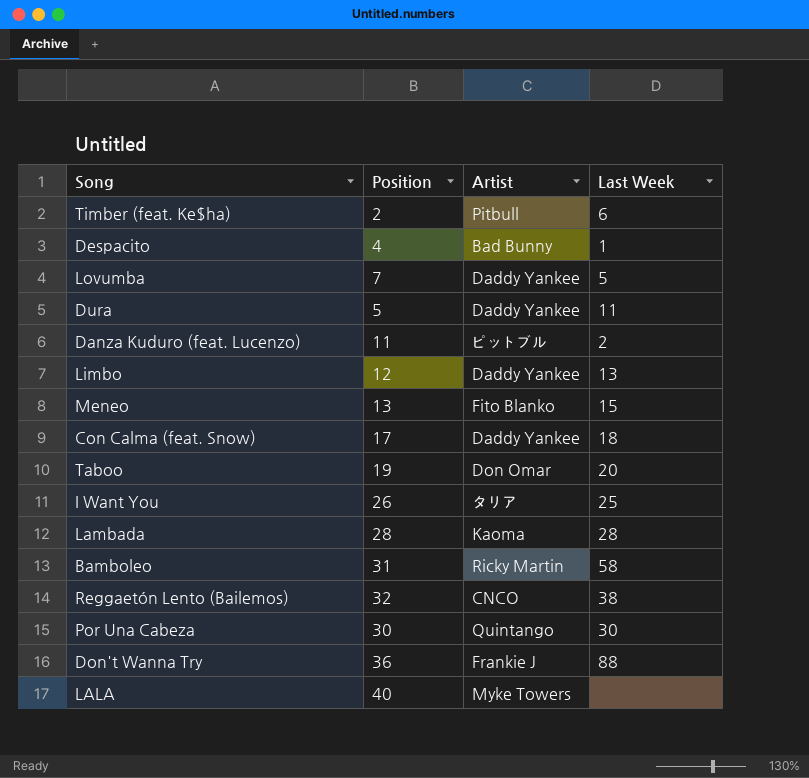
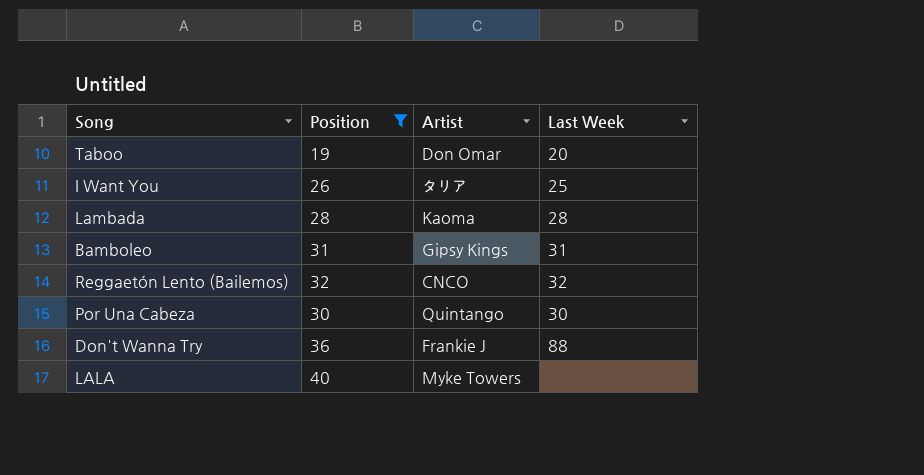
filter: none -> Position >= 19
Bamboleo | Artist: Ricky Martin -> Gipsy Kings
Bamboleo | Last Week: 58 -> 31
Reggaetón Lento (Bailemos) | Last Week: 38 -> 32

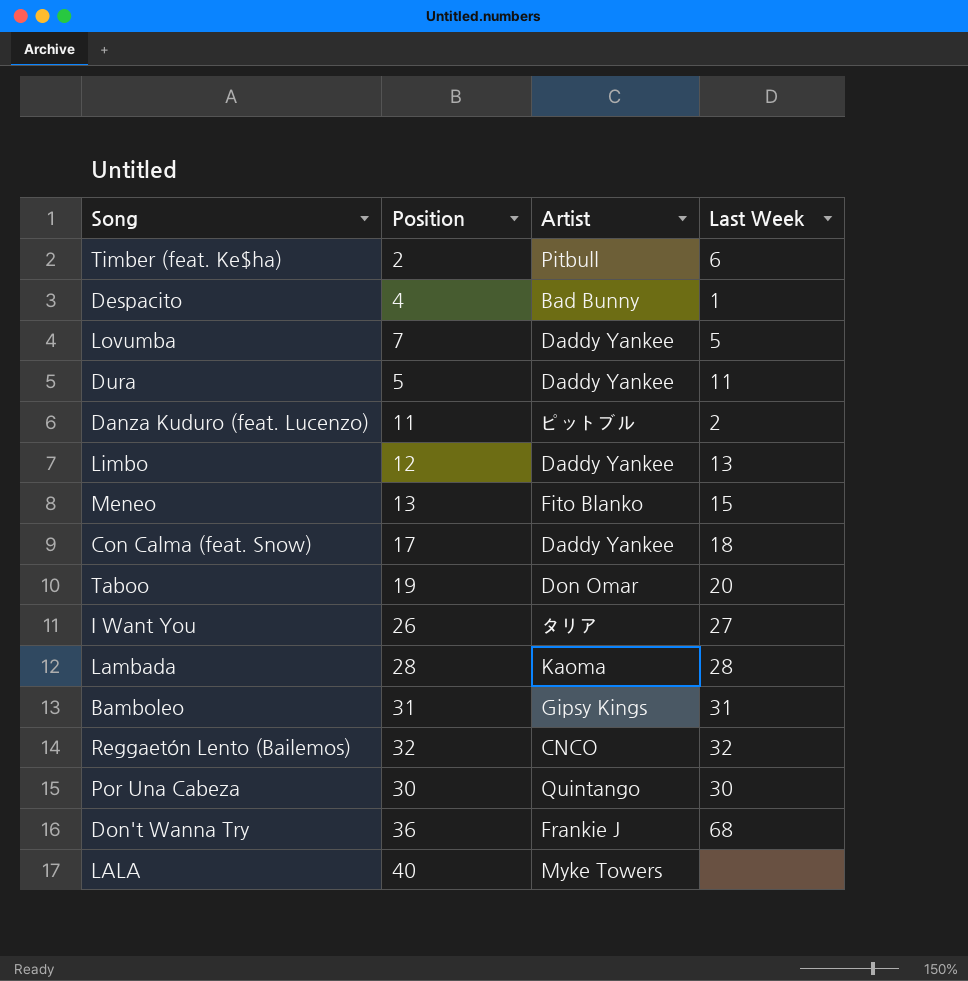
filter: Position >= 19 -> none
I Want You | Last Week: 25 -> 27
Don't Wanna Try | Last Week: 88 -> 68

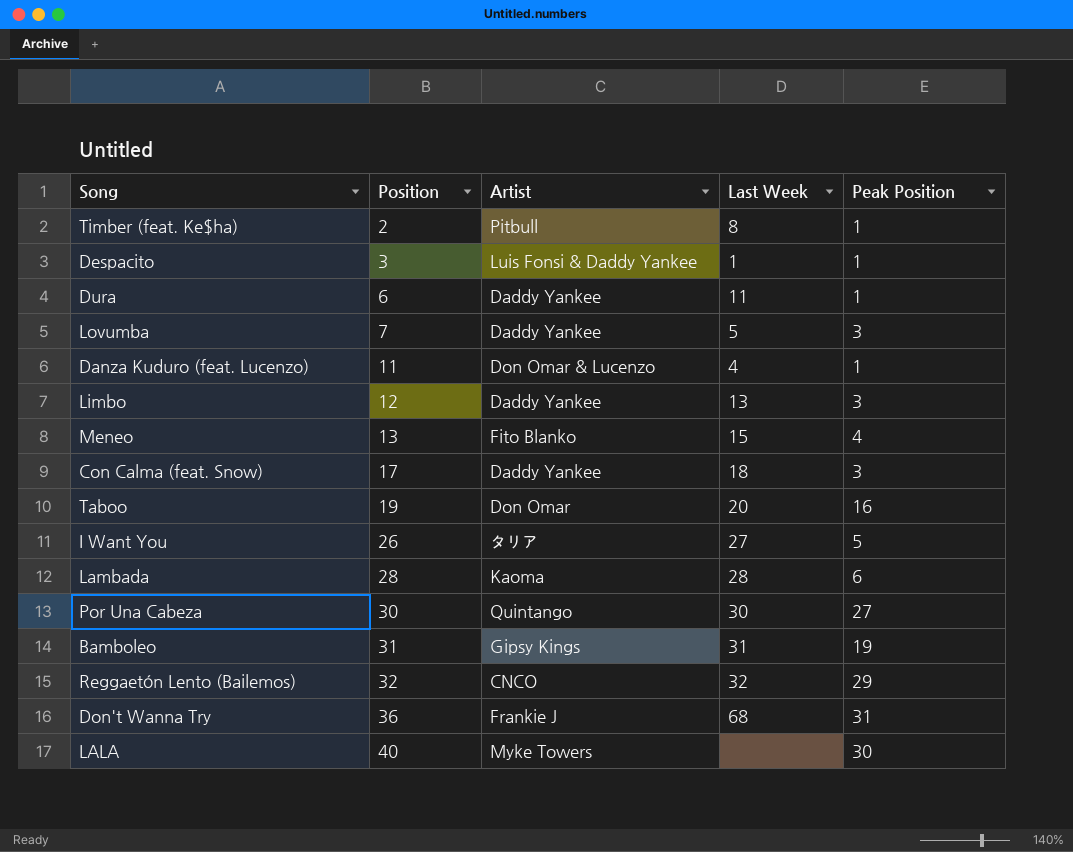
row order: none -> Position ascending
column Peak Position | position: none -> 5
Timber (feat. Ke$ha) | Last Week: 6 -> 8
Despacito | Position: 4 -> 3
Despacito | Artist: Bad Bunny -> Luis Fonsi & Daddy Yankee
Dura | Position: 5 -> 6
Danza Kuduro (feat. Lucenzo) | Artist: ピットブル -> Don Omar & Lucenzo
Danza Kuduro (feat. Lucenzo) | Last Week: 2 -> 4

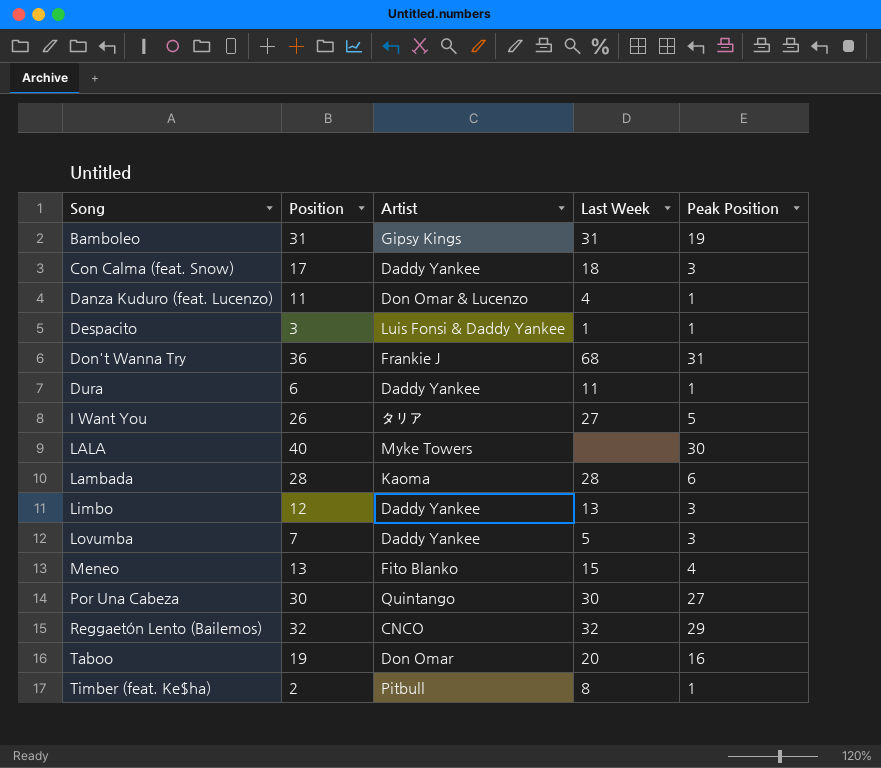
row order: Position ascending -> Song ascending

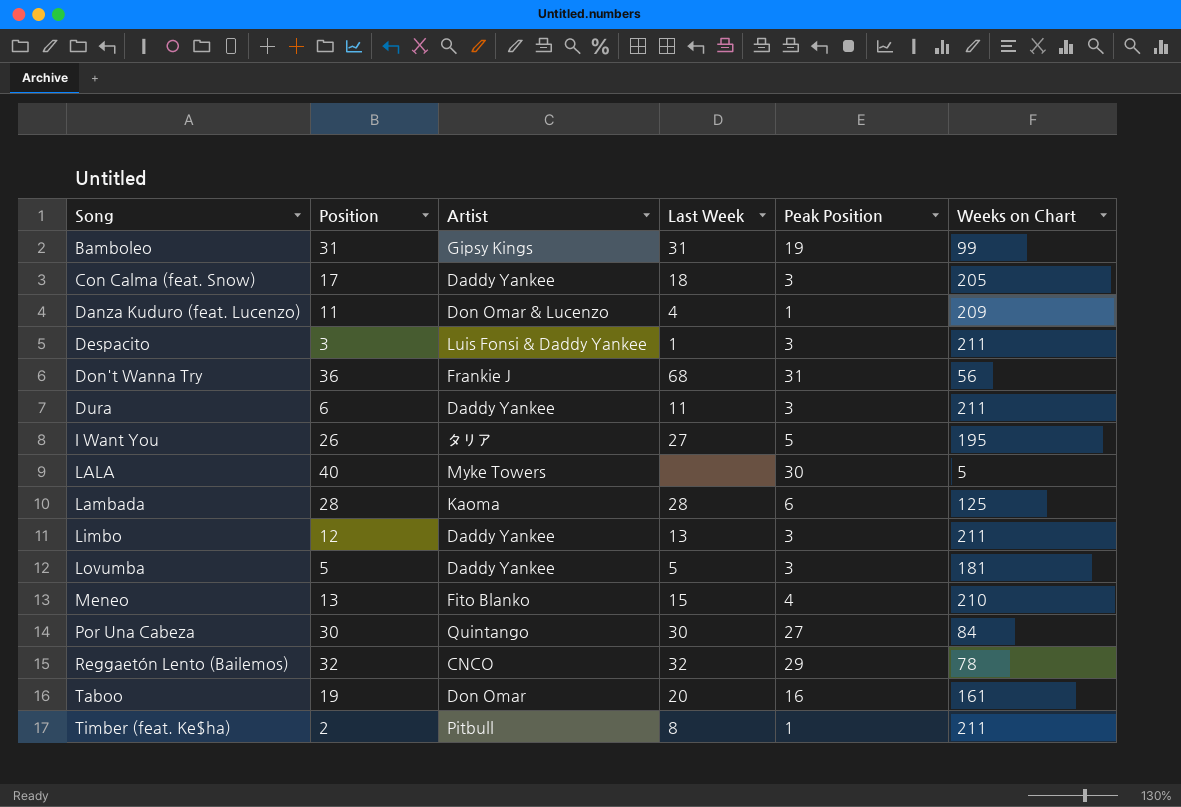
column Weeks on Chart | position: none -> 6
Despacito | Peak Position: 1 -> 3
Dura | Peak Position: 1 -> 3
Lovumba | Position: 7 -> 5

